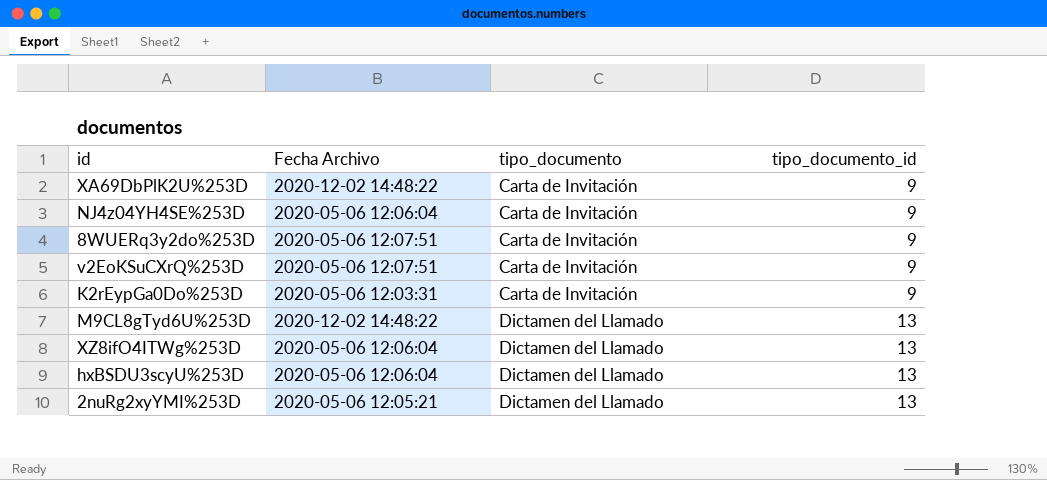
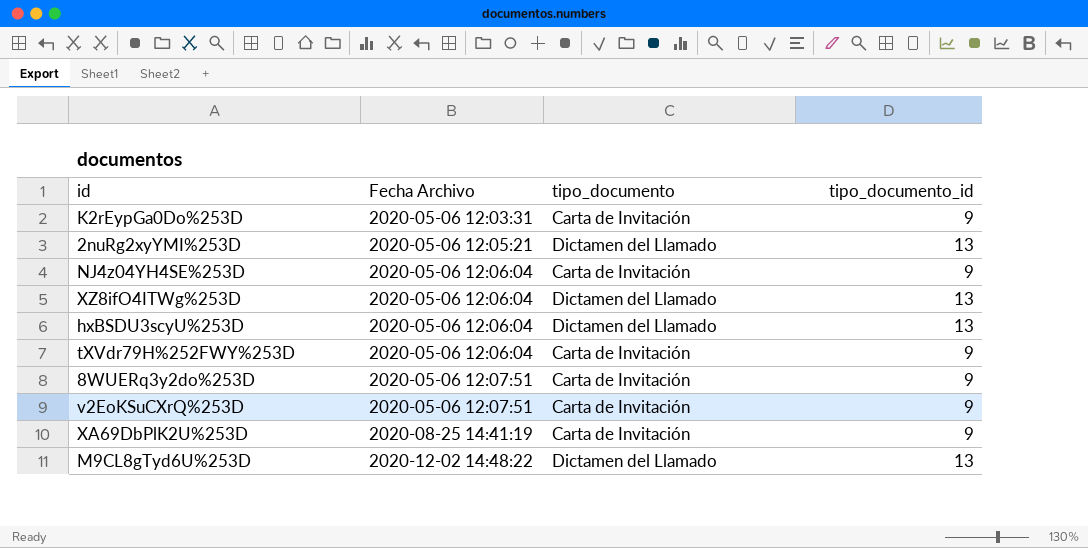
row order: tipo_documento ascending -> Fecha Archivo ascending
row tXVdr79H%252FWY%253D: none -> 2020-05-06 12:06:04 | Carta de Invitación | 9
XA69DbPlK2U%253D | Fecha Archivo: 2020-12-02 14:48:22 -> 2020-08-25 14:41:19

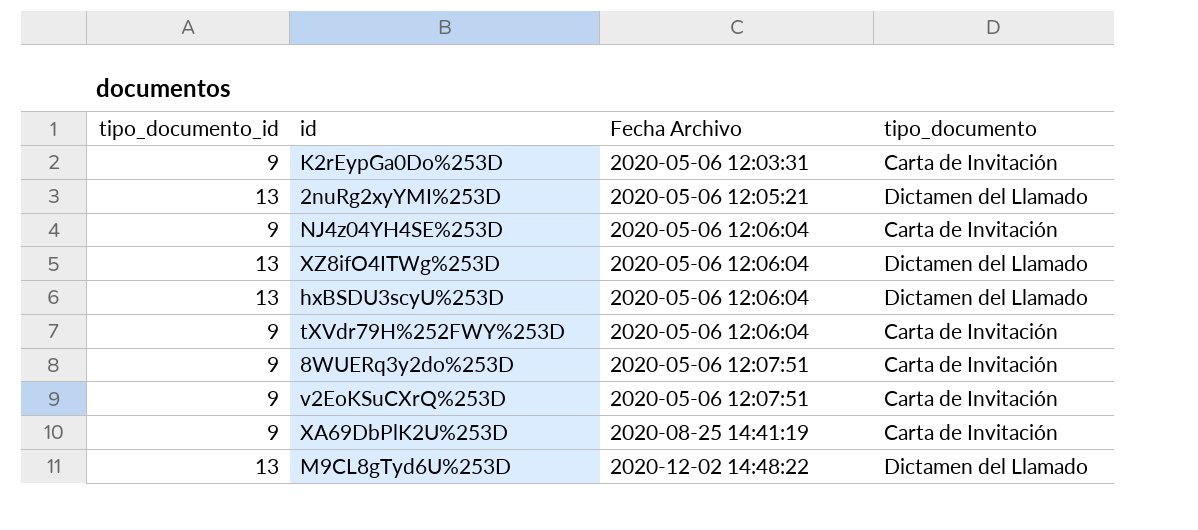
column tipo_documento_id | position: 4 -> 1

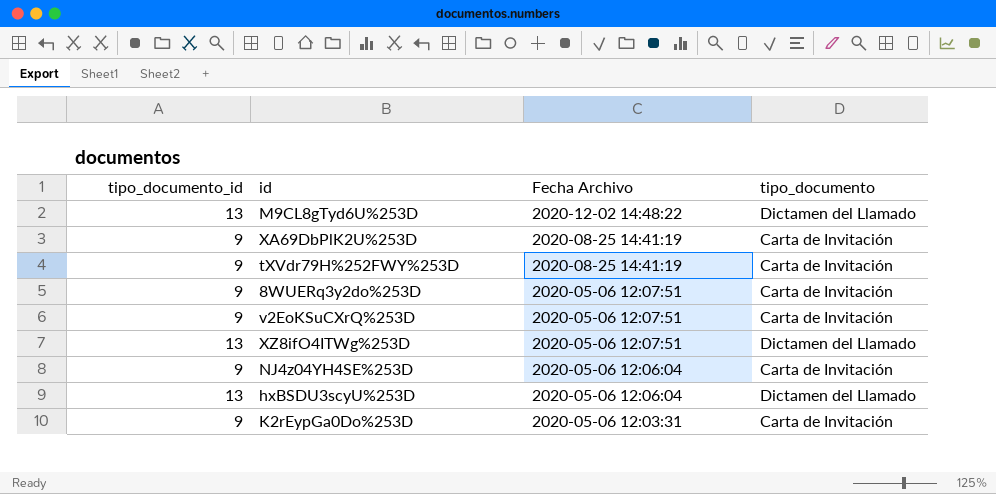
row order: Fecha Archivo ascending -> Fecha Archivo descending
row 2nuRg2xyYMI%253D: 13 | 2020-05-06 12:05:21 | Dictamen del Llamado -> none
tXVdr79H%252FWY%253D | Fecha Archivo: 2020-05-06 12:06:04 -> 2020-08-25 14:41:19
XZ8ifO4ITWg%253D | Fecha Archivo: 2020-05-06 12:06:04 -> 2020-05-06 12:07:51

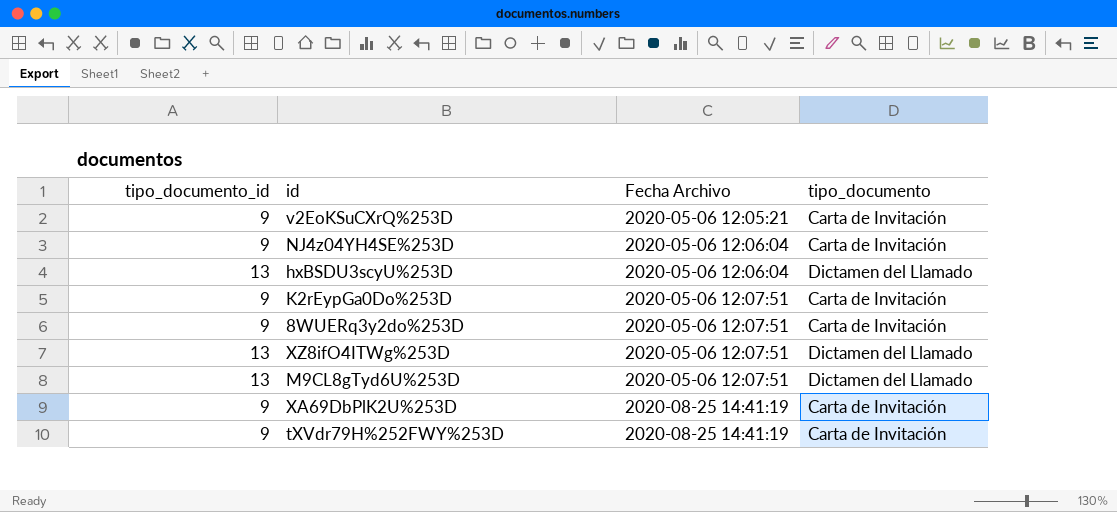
row order: Fecha Archivo descending -> Fecha Archivo ascending
v2EoKSuCXrQ%253D | Fecha Archivo: 2020-05-06 12:07:51 -> 2020-05-06 12:05:21
K2rEypGa0Do%253D | Fecha Archivo: 2020-05-06 12:03:31 -> 2020-05-06 12:07:51
M9CL8gTyd6U%253D | Fecha Archivo: 2020-12-02 14:48:22 -> 2020-05-06 12:07:51

